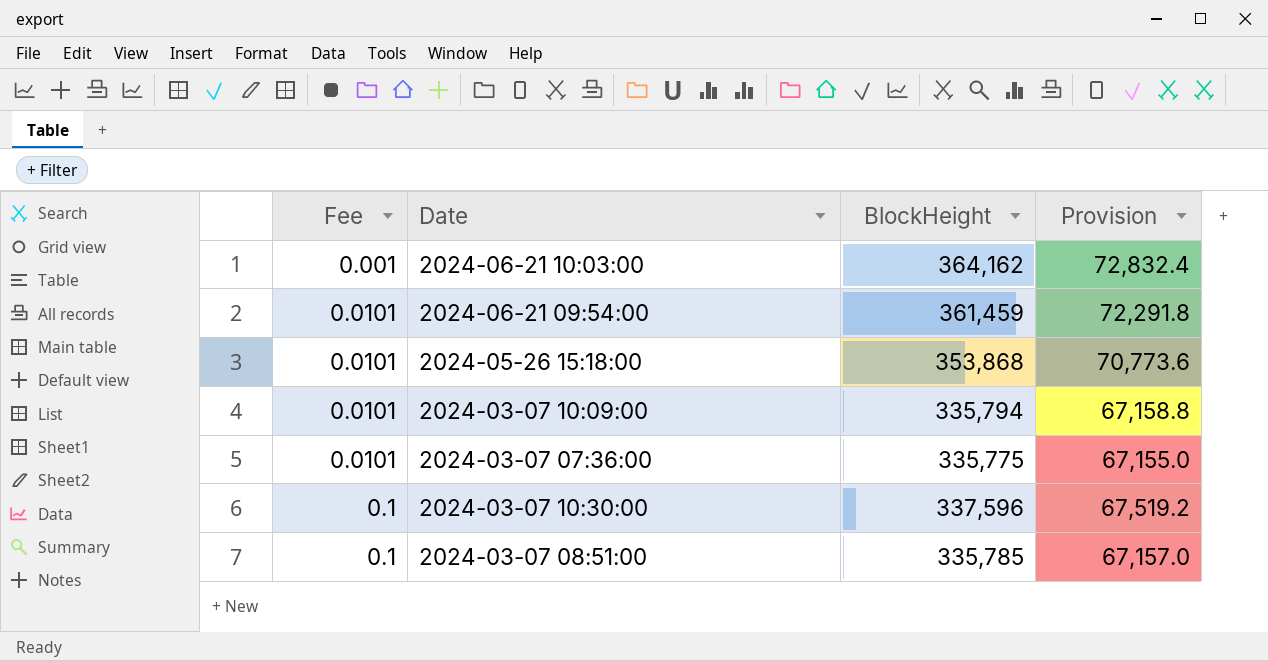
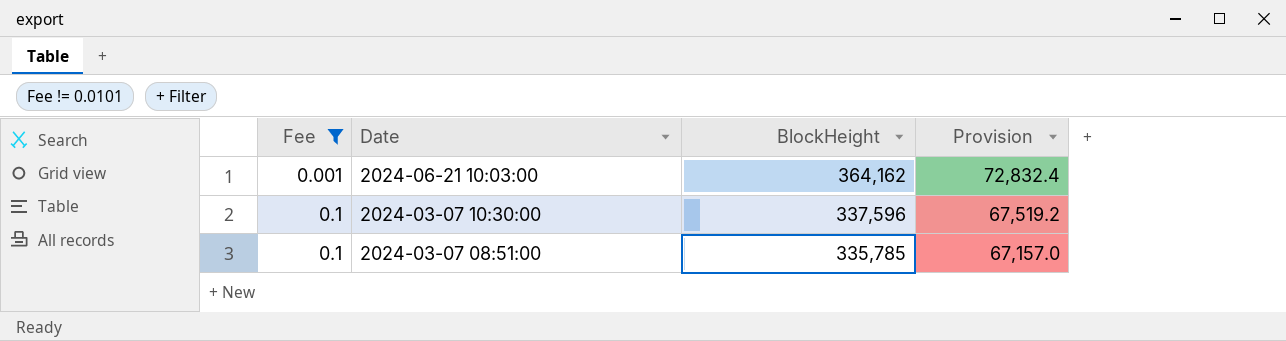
filter: none -> Fee != 0.0101

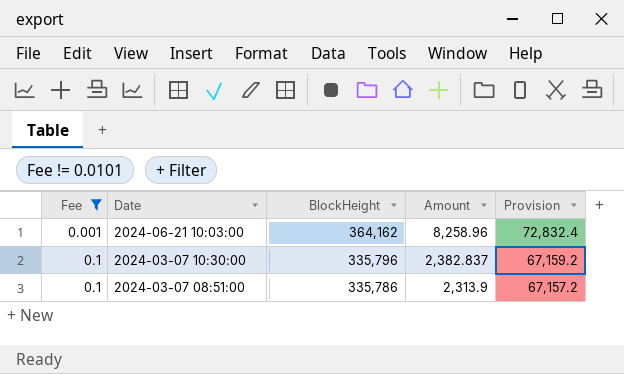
column Amount | position: none -> 4
2024-03-07 10:30:00 | BlockHeight: 337,596 -> 335,796
2024-03-07 10:30:00 | Provision: 67,519.2 -> 67,159.2
2024-03-07 08:51:00 | BlockHeight: 335,785 -> 335,786
2024-03-07 08:51:00 | Provision: 67,157.0 -> 67,157.2

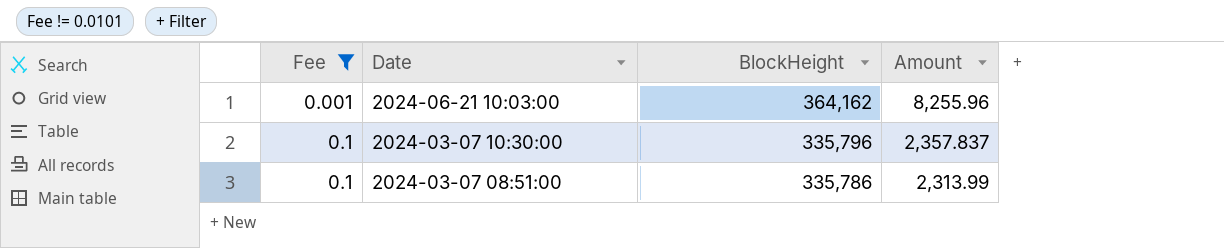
column Provision | formula: [BlockHeight] * 0.2 -> none
2024-06-21 10:03:00 | Amount: 8,258.96 -> 8,255.96
2024-03-07 10:30:00 | Amount: 2,382.837 -> 2,357.837
2024-03-07 08:51:00 | Amount: 2,313.9 -> 2,313.99

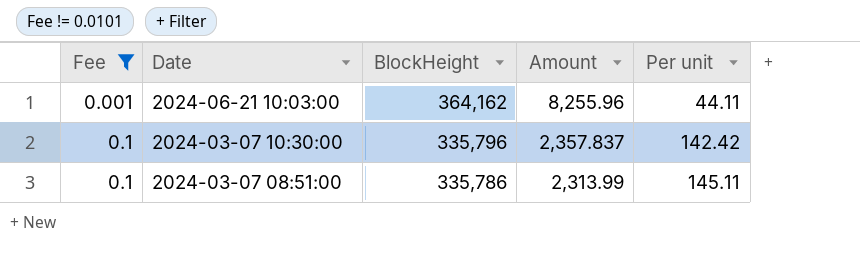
column Per unit | formula: none -> [BlockHeight] / [Amount]

